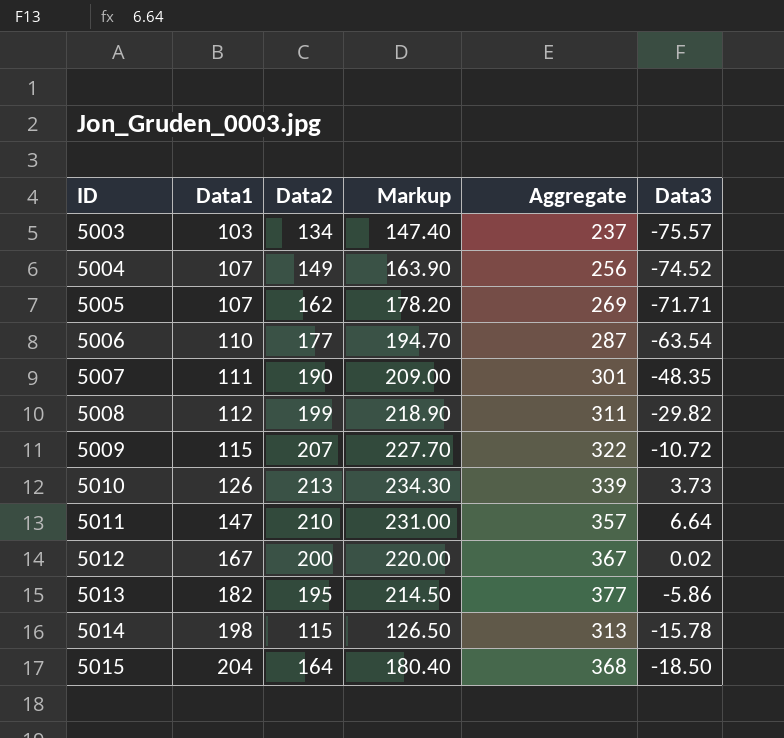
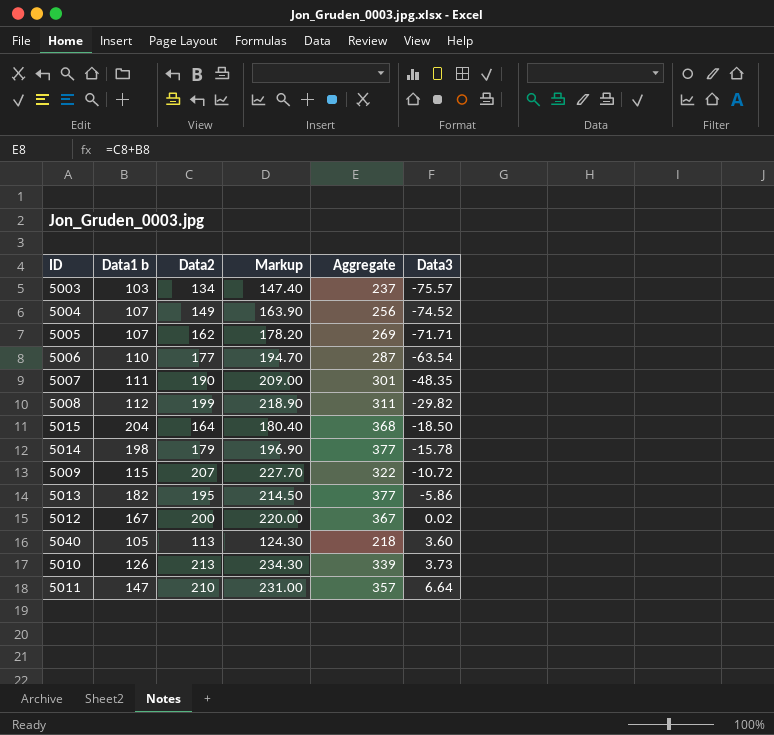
row order: ID ascending -> Data3 ascending
column name: Data1 -> Data1 b
5014 | Data2: 115 -> 179
5014 | Markup: 126.50 -> 196.90
5014 | Aggregate: 313 -> 377
row 5040: none -> 105 | 113 | 124.30 | 218 | 3.60

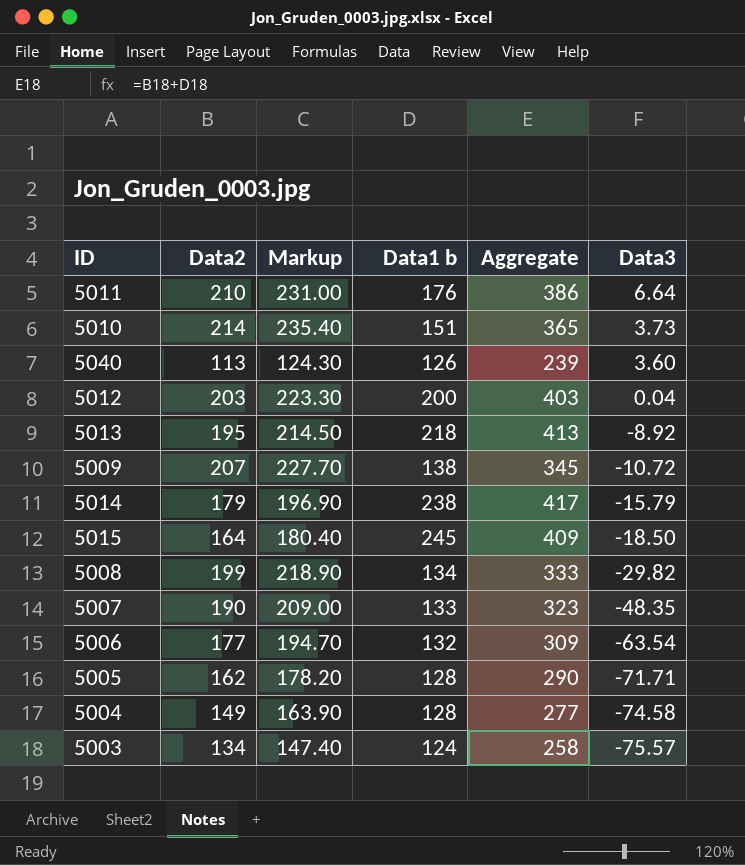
row order: Data3 ascending -> Data3 descending
column Data1 b | position: 2 -> 4
5011 | Data1 b: 147 -> 176
5011 | Aggregate: 357 -> 386
5010 | Data2: 213 -> 214
5010 | Markup: 234.30 -> 235.40
5010 | Data1 b: 126 -> 151
5010 | Aggregate: 339 -> 365
5040 | Data1 b: 105 -> 126
5040 | Aggregate: 218 -> 239
5012 | Data2: 200 -> 203
5012 | Markup: 220.00 -> 223.30
5012 | Data1 b: 167 -> 200
5012 | Aggregate: 367 -> 403
5012 | Data3: 0.02 -> 0.04
5013 | Data1 b: 182 -> 218
5013 | Aggregate: 377 -> 413
5013 | Data3: -5.86 -> -8.92
5009 | Data1 b: 115 -> 138
5009 | Aggregate: 322 -> 345
5014 | Data1 b: 198 -> 238
5014 | Aggregate: 377 -> 417
5014 | Data3: -15.78 -> -15.79
5015 | Data1 b: 204 -> 245
5015 | Aggregate: 368 -> 409
5008 | Data1 b: 112 -> 134
5008 | Aggregate: 311 -> 333
5007 | Data1 b: 111 -> 133
5007 | Aggregate: 301 -> 323
5006 | Data1 b: 110 -> 132
5006 | Aggregate: 287 -> 309
5005 | Data1 b: 107 -> 128
5005 | Aggregate: 269 -> 290
5004 | Data1 b: 107 -> 128
5004 | Aggregate: 256 -> 277
5004 | Data3: -74.52 -> -74.58
5003 | Data1 b: 103 -> 124
5003 | Aggregate: 237 -> 258

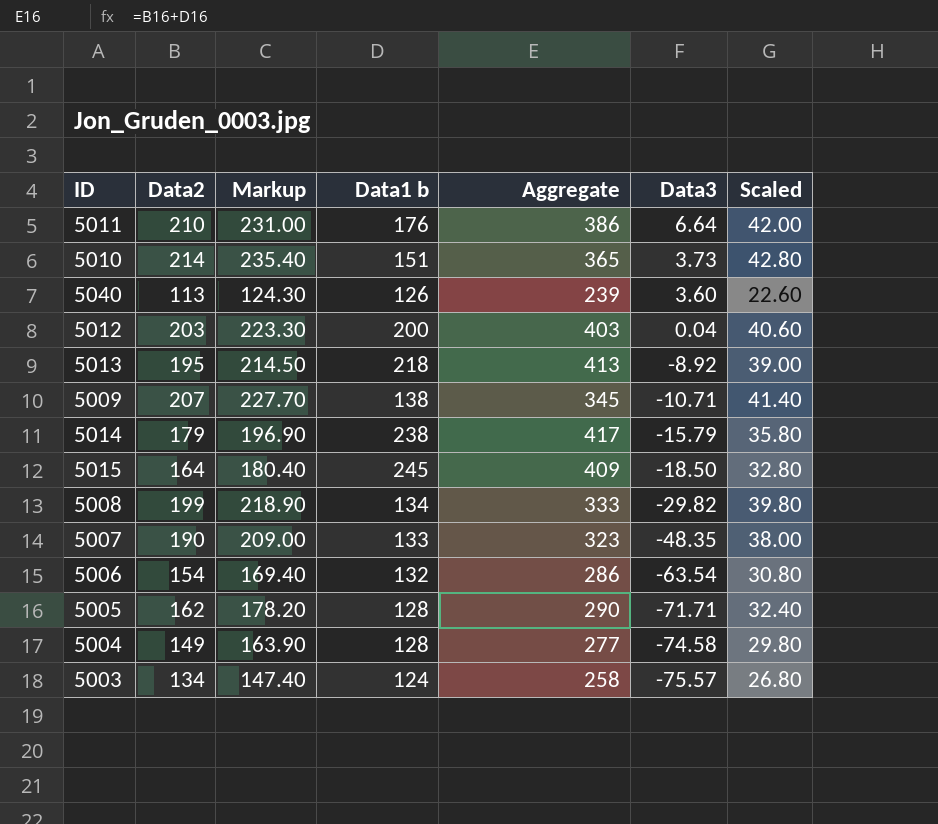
column Scaled | formula: none -> [Data2] * 0.2
5009 | Data3: -10.72 -> -10.71
5006 | Data2: 177 -> 154
5006 | Markup: 194.70 -> 169.40
5006 | Aggregate: 309 -> 286

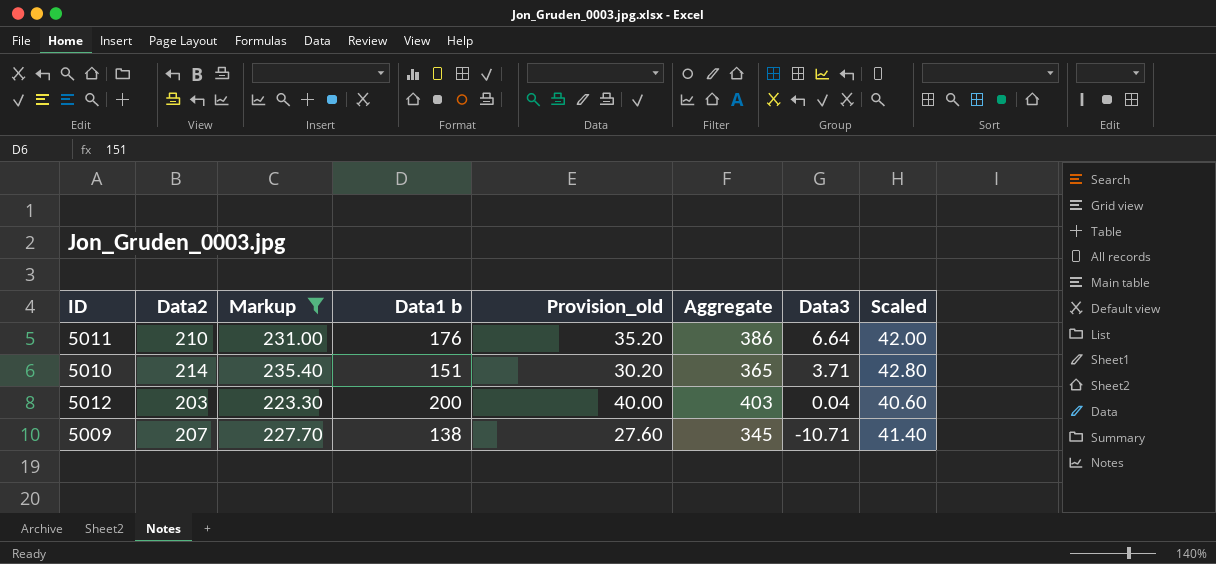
filter: none -> Markup >= 223.30
column Provision_old | formula: none -> [Data1 b] * 0.2
5010 | Data3: 3.73 -> 3.71

